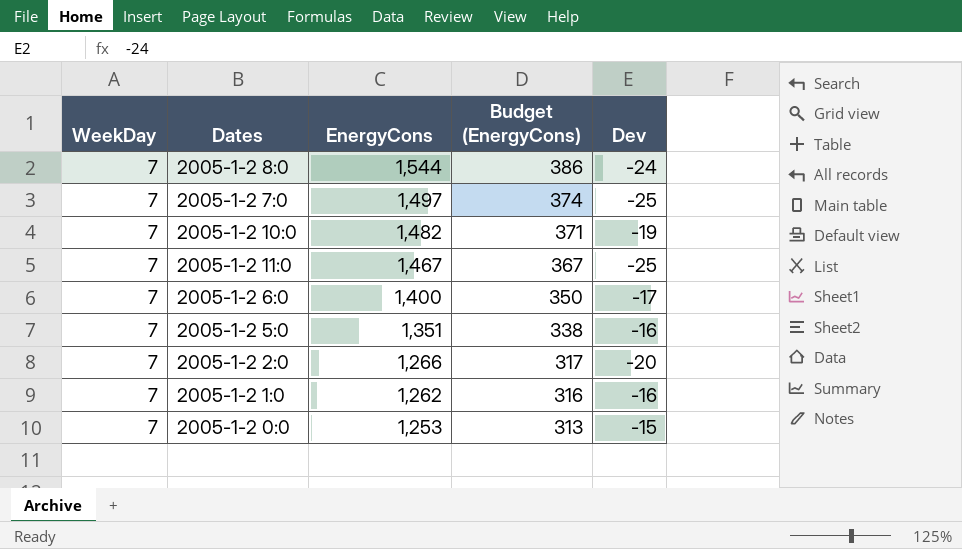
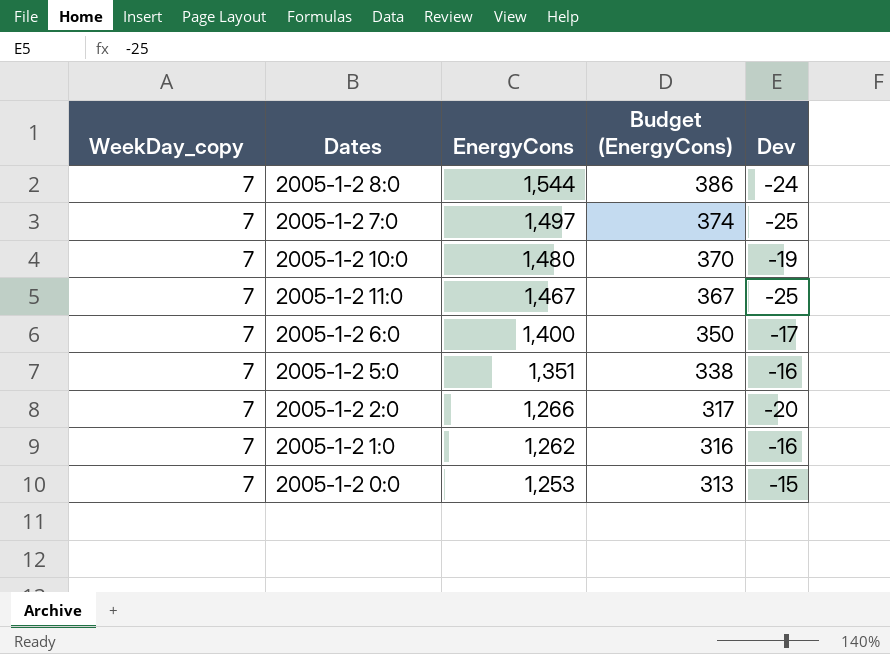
column name: WeekDay -> WeekDay_copy
2005-1-2 10:0 | EnergyCons: 1,482 -> 1,480
2005-1-2 10:0 | Budget (EnergyCons): 371 -> 370

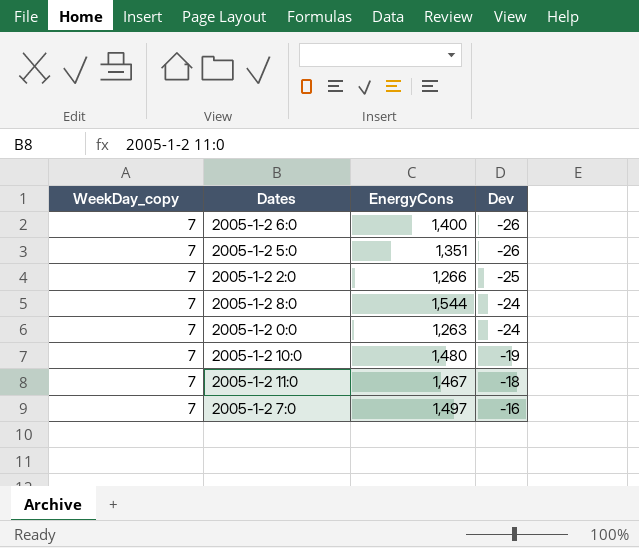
row order: EnergyCons descending -> Dev ascending
column Budget (EnergyCons) | formula: [EnergyCons] * 0.25 -> none
row 2005-1-2 1:0: 7 | 1,262 | 316 | -16 -> none
2005-1-2 6:0 | Dev: -17 -> -26
2005-1-2 5:0 | Dev: -16 -> -26
2005-1-2 2:0 | Dev: -20 -> -25
2005-1-2 0:0 | EnergyCons: 1,253 -> 1,263
2005-1-2 0:0 | Dev: -15 -> -24
2005-1-2 11:0 | Dev: -25 -> -18
2005-1-2 7:0 | Dev: -25 -> -16

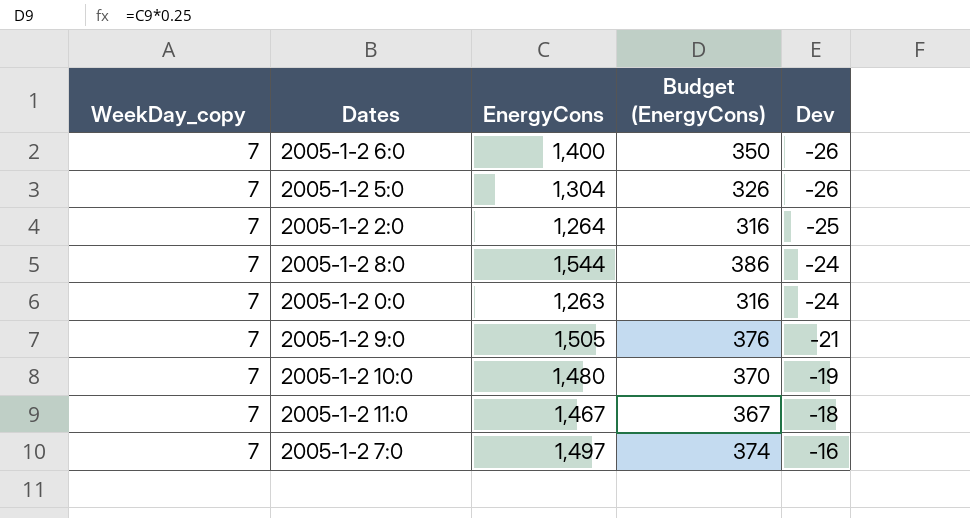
column Budget (EnergyCons) | formula: none -> [EnergyCons] * 0.25
2005-1-2 5:0 | EnergyCons: 1,351 -> 1,304
2005-1-2 2:0 | EnergyCons: 1,266 -> 1,264
row 2005-1-2 9:0: none -> 7 | 1,505 | 376 | -21

